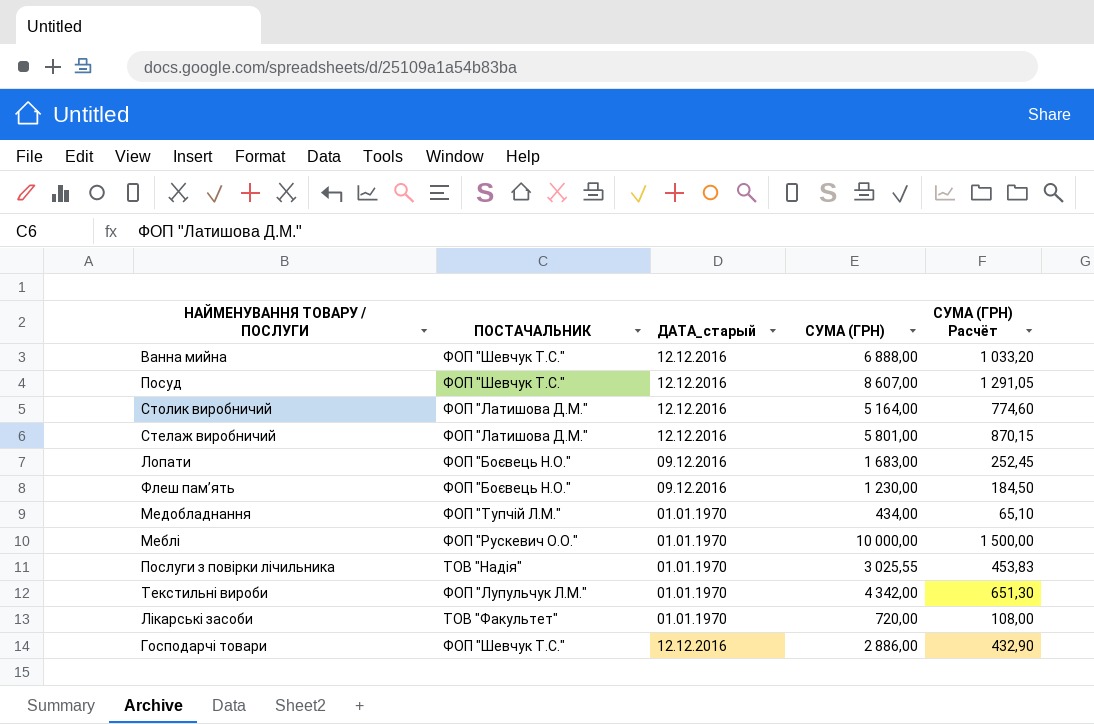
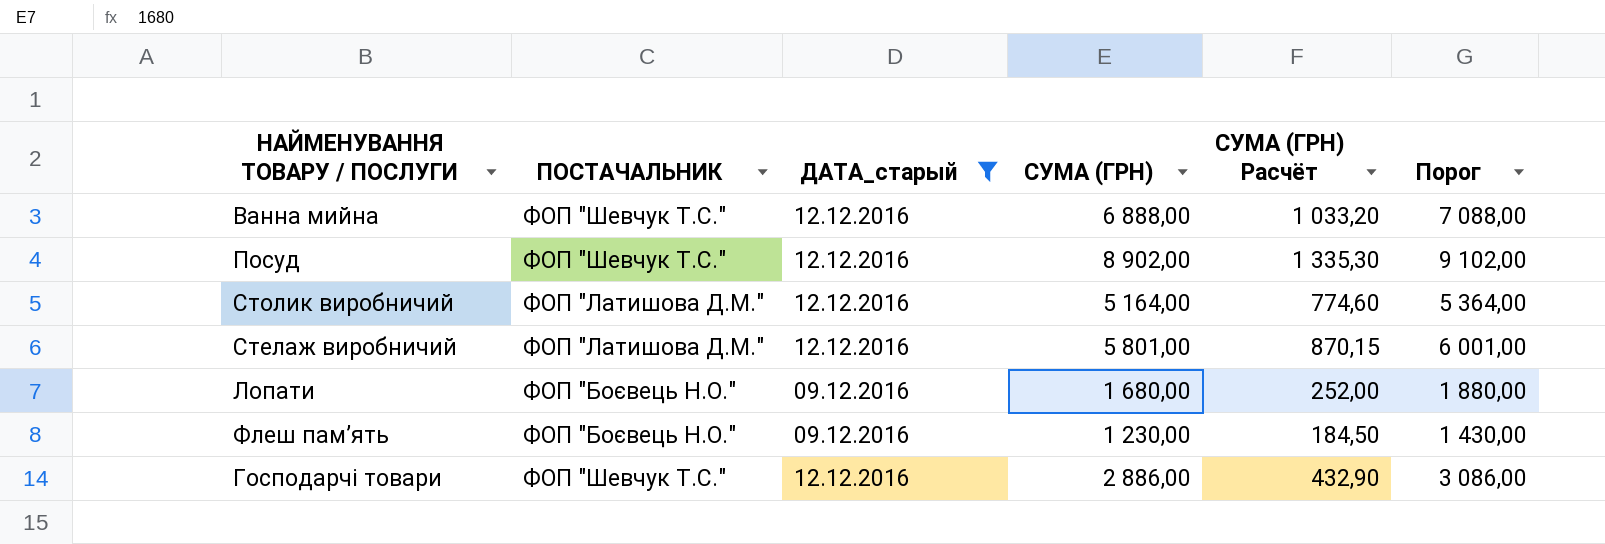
filter: none -> ДАТА_старый != 01.01.1970
column Порог | formula: none -> [СУМА (ГРН)] + 200
Посуд | СУМА (ГРН): 8 607,00 -> 8 902,00
Посуд | СУМА (ГРН) Расчёт: 1 291,05 -> 1 335,30
Лопати | СУМА (ГРН): 1 683,00 -> 1 680,00
Лопати | СУМА (ГРН) Расчёт: 252,45 -> 252,00

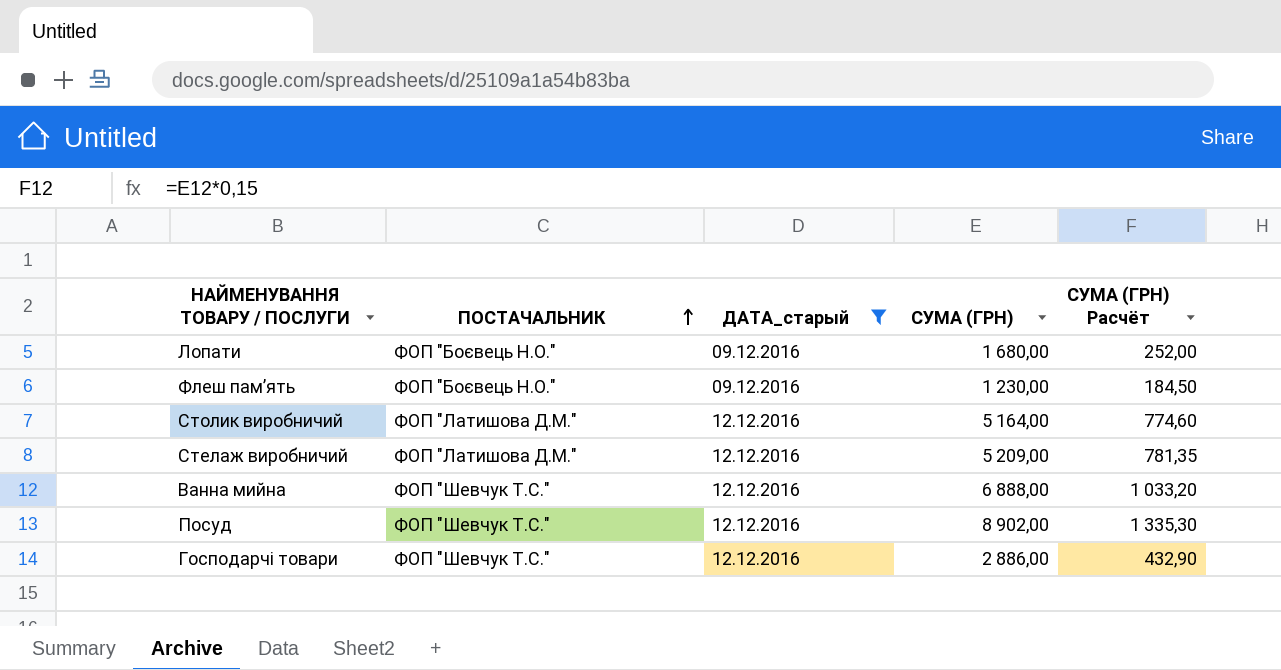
row order: none -> ПОСТАЧАЛЬНИК ascending
column Порог | formula: [СУМА (ГРН)] + 200 -> none
Стелаж виробничий | СУМА (ГРН): 5 801,00 -> 5 209,00
Стелаж виробничий | СУМА (ГРН) Расчёт: 870,15 -> 781,35

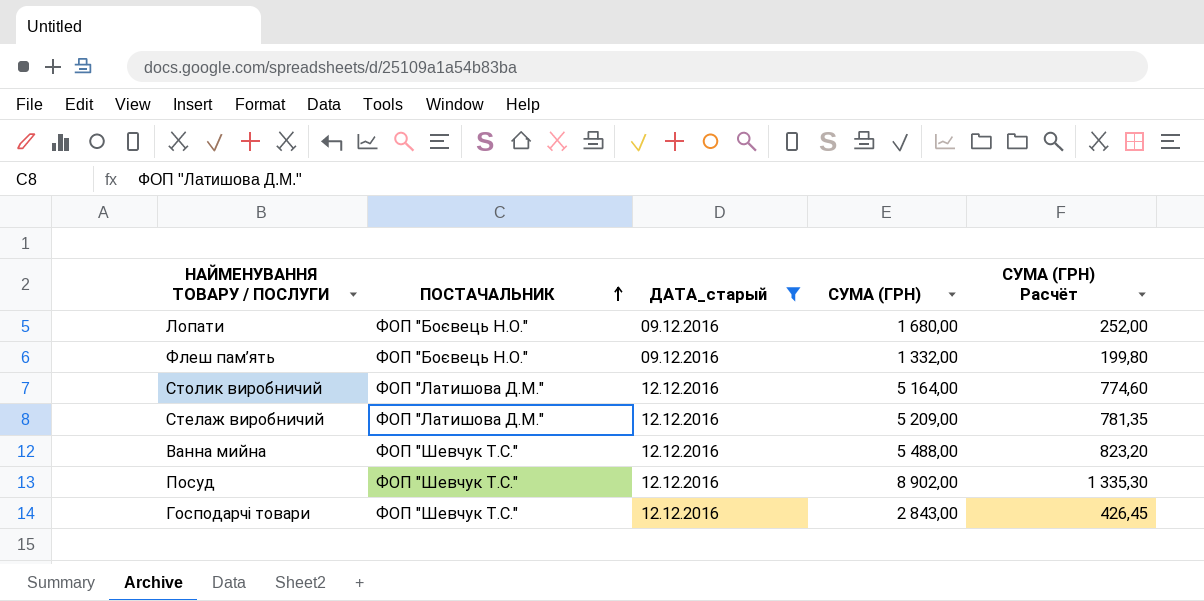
Флеш пам’ять | СУМА (ГРН): 1 230,00 -> 1 332,00
Флеш пам’ять | СУМА (ГРН) Расчёт: 184,50 -> 199,80
Ванна мийна | СУМА (ГРН): 6 888,00 -> 5 488,00
Ванна мийна | СУМА (ГРН) Расчёт: 1 033,20 -> 823,20
Господарчі товари | СУМА (ГРН): 2 886,00 -> 2 843,00
Господарчі товари | СУМА (ГРН) Расчёт: 432,90 -> 426,45

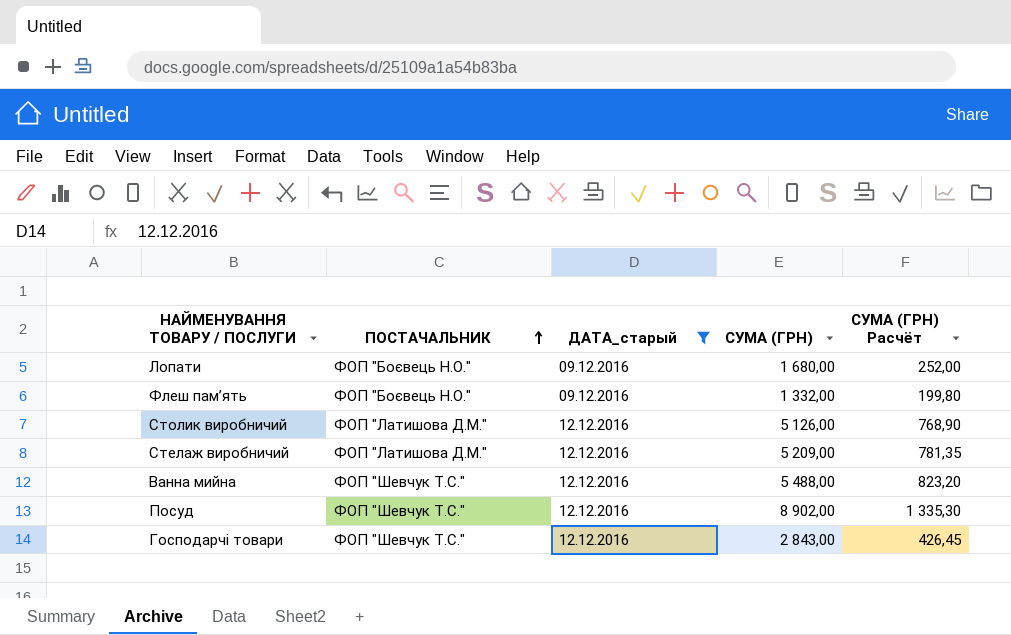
Столик виробничий | СУМА (ГРН): 5 164,00 -> 5 126,00
Столик виробничий | СУМА (ГРН) Расчёт: 774,60 -> 768,90

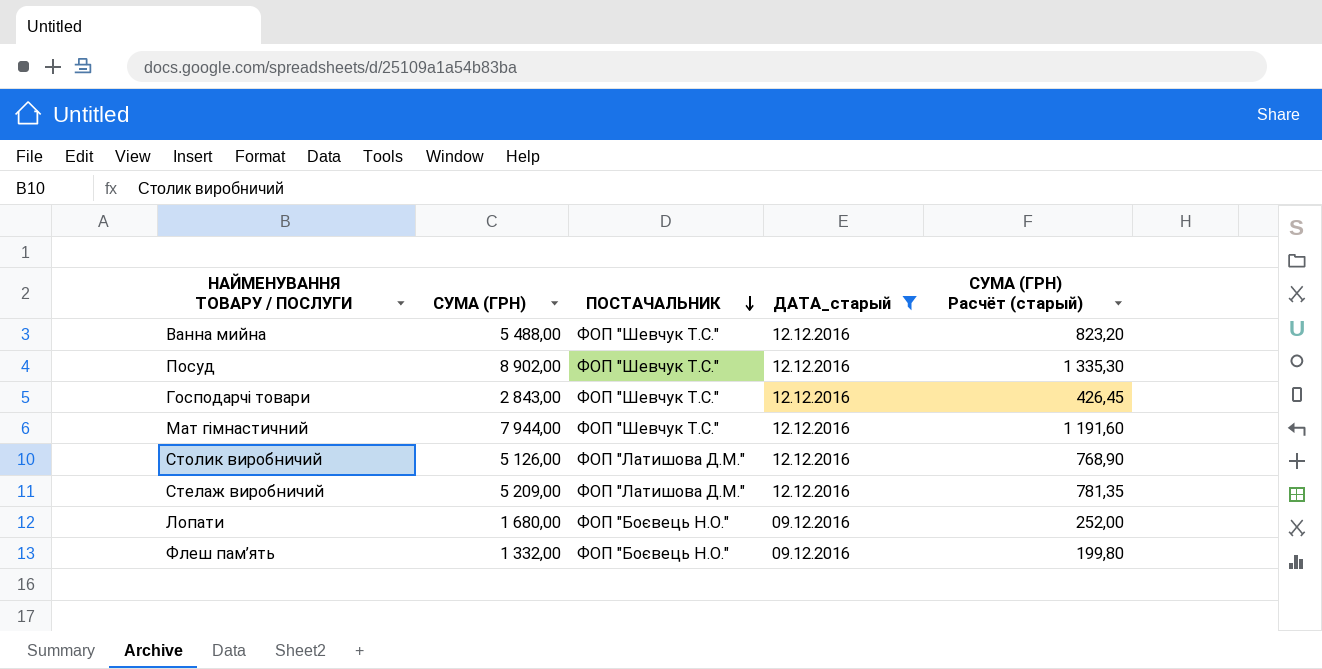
row order: ПОСТАЧАЛЬНИК ascending -> ПОСТАЧАЛЬНИК descending
column СУМА (ГРН) | position: 4 -> 2
column name: СУМА (ГРН) Расчёт -> СУМА (ГРН) Расчёт (старый)
row Мат гiмнастичний: none -> 7 944,00 | ФОП "Шевчук Т.С." | 12.12.2016 | 1 191,60

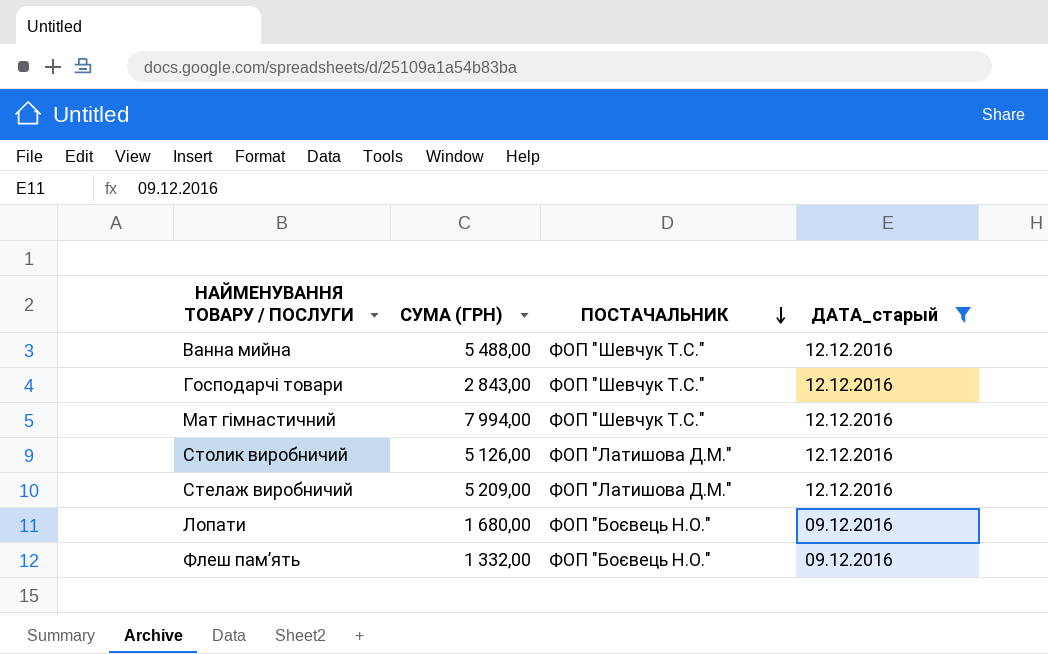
column СУМА (ГРН) Расчёт (старый) | formula: [СУМА (ГРН)] * 0,15 -> none
row Посуд: 8 902,00 | ФОП "Шевчук Т.С." | 12.12.2016 | 1 335,30 -> none
Мат гiмнастичний | СУМА (ГРН): 7 944,00 -> 7 994,00

